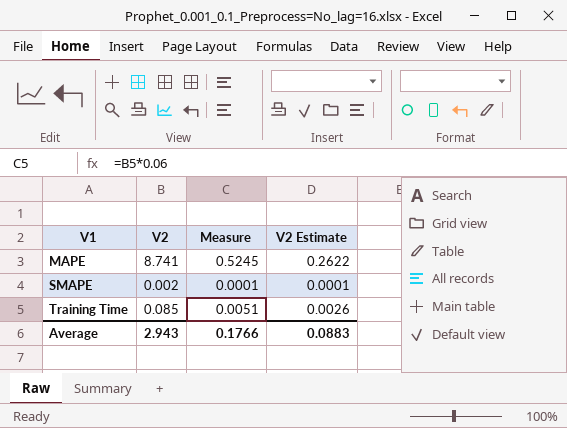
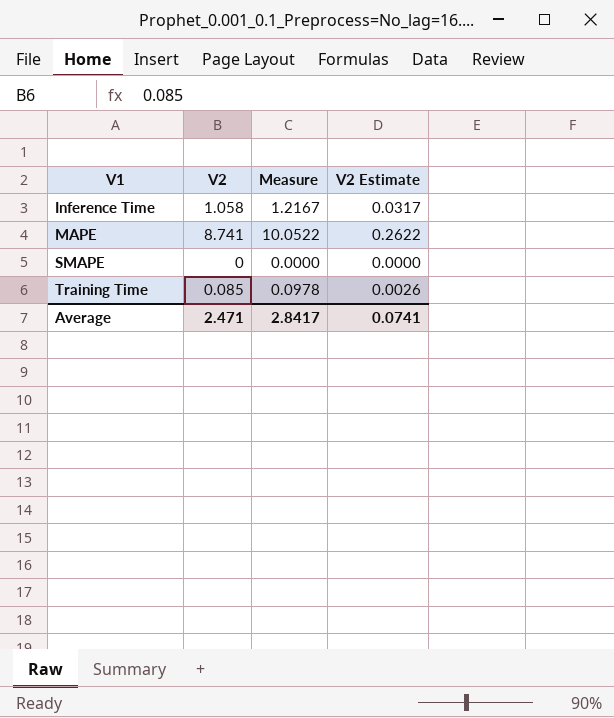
column Measure | formula: [V2] * 0.06 -> [V2] * 1.15
row Inference Time: none -> 1.058 | 1.2167 | 0.0317
SMAPE | V2: 0.002 -> 0
SMAPE | V2 Estimate: 0.0001 -> 0.0000
Average | V2: 2.943 -> 2.471
Average | Measure: 0.1766 -> 2.8417
Average | V2 Estimate: 0.0883 -> 0.0741

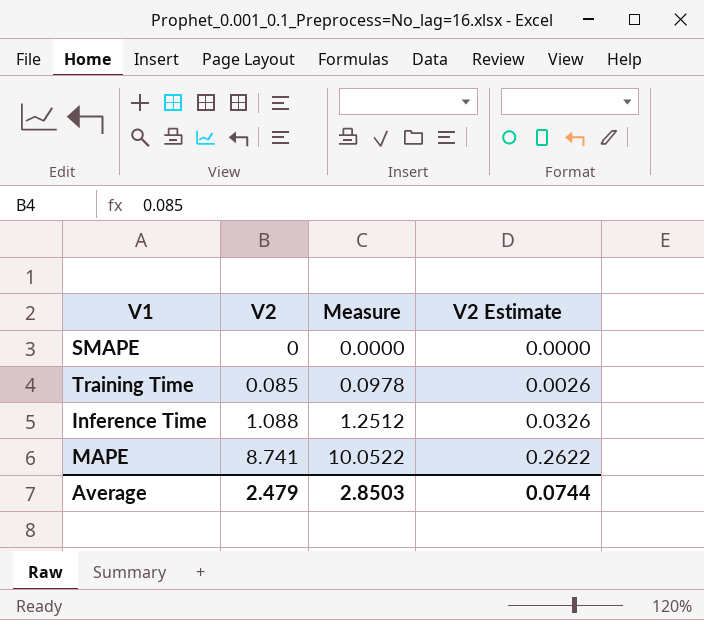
row order: V1 ascending -> V2 ascending
Inference Time | V2: 1.058 -> 1.088
Inference Time | Measure: 1.2167 -> 1.2512
Inference Time | V2 Estimate: 0.0317 -> 0.0326
Average | V2: 2.471 -> 2.479
Average | Measure: 2.8417 -> 2.8503
Average | V2 Estimate: 0.0741 -> 0.0744

